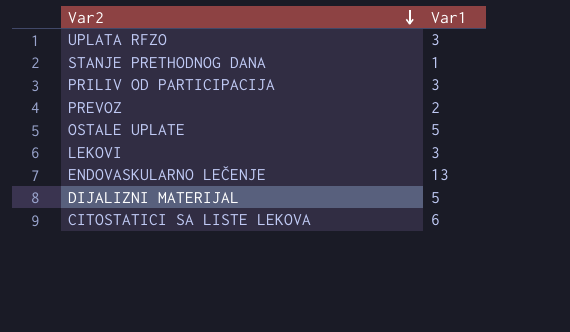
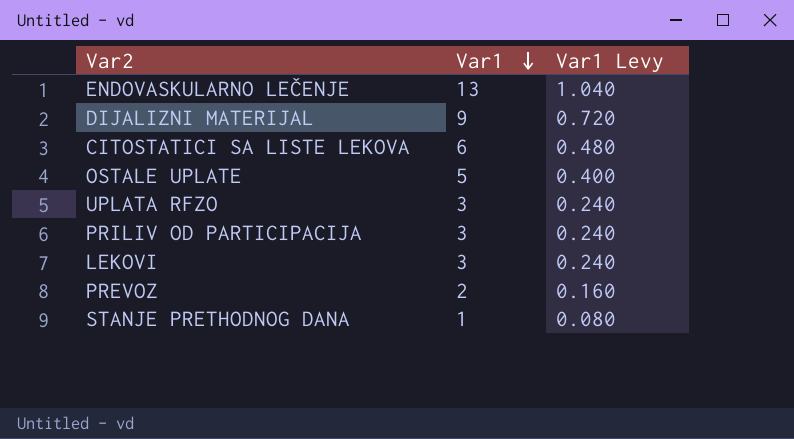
row order: Var2 descending -> Var1 descending
column Var1 Levy | formula: none -> [Var1] * 0.08
DIJALIZNI MATERIJAL | Var1: 5 -> 9

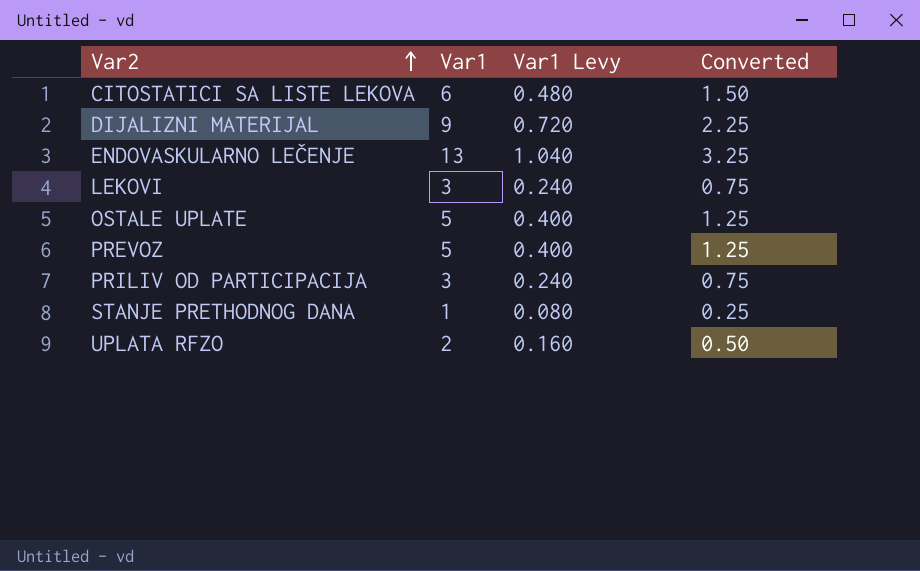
row order: Var1 descending -> Var2 ascending
column Converted | formula: none -> [Var1] * 0.25
PREVOZ | Var1: 2 -> 5
PREVOZ | Var1 Levy: 0.160 -> 0.400
UPLATA RFZO | Var1: 3 -> 2
UPLATA RFZO | Var1 Levy: 0.240 -> 0.160

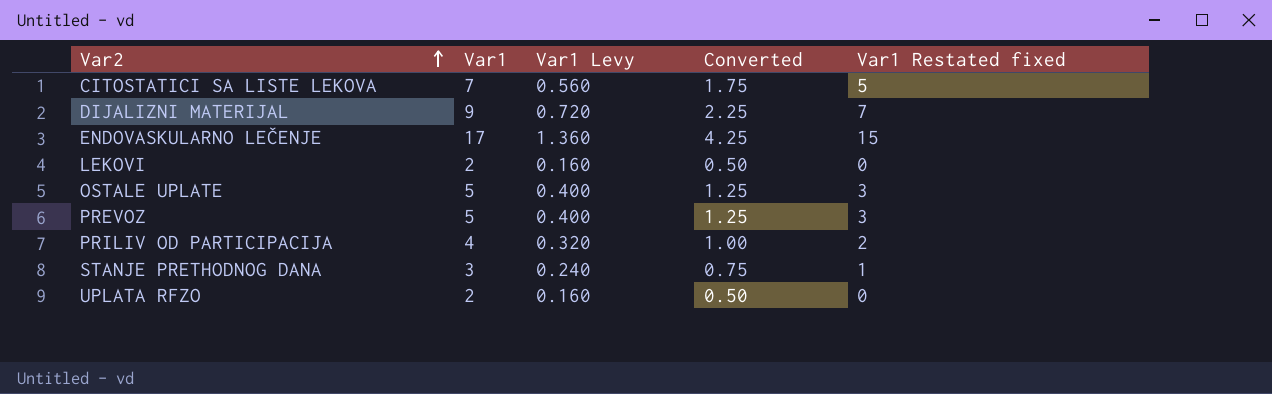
column Var1 Restated fixed | formula: none -> [Var1] - 2
CITOSTATICI SA LISTE LEKOVA | Var1: 6 -> 7
CITOSTATICI SA LISTE LEKOVA | Var1 Levy: 0.480 -> 0.560
CITOSTATICI SA LISTE LEKOVA | Converted: 1.50 -> 1.75
ENDOVASKULARNO LEČENJE | Var1: 13 -> 17
ENDOVASKULARNO LEČENJE | Var1 Levy: 1.040 -> 1.360
ENDOVASKULARNO LEČENJE | Converted: 3.25 -> 4.25
LEKOVI | Var1: 3 -> 2
LEKOVI | Var1 Levy: 0.240 -> 0.160
LEKOVI | Converted: 0.75 -> 0.50
PRILIV OD PARTICIPACIJA | Var1: 3 -> 4
PRILIV OD PARTICIPACIJA | Var1 Levy: 0.240 -> 0.320
PRILIV OD PARTICIPACIJA | Converted: 0.75 -> 1.00
STANJE PRETHODNOG DANA | Var1: 1 -> 3
STANJE PRETHODNOG DANA | Var1 Levy: 0.080 -> 0.240
STANJE PRETHODNOG DANA | Converted: 0.25 -> 0.75

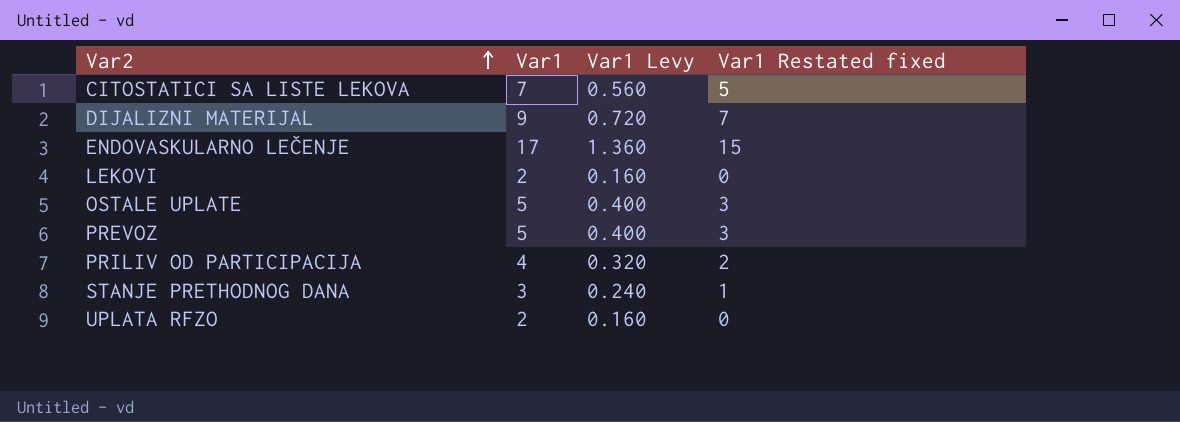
column Converted | formula: [Var1] * 0.25 -> none

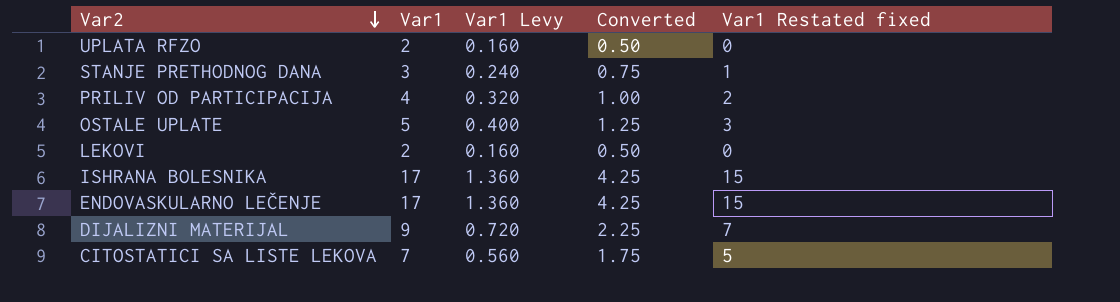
row order: Var2 ascending -> Var2 descending
column Converted | formula: none -> [Var1] * 0.25
row PREVOZ: 5 | 0.400 | 3 -> none
row ISHRANA BOLESNIKA: none -> 17 | 1.360 | 4.25 | 15

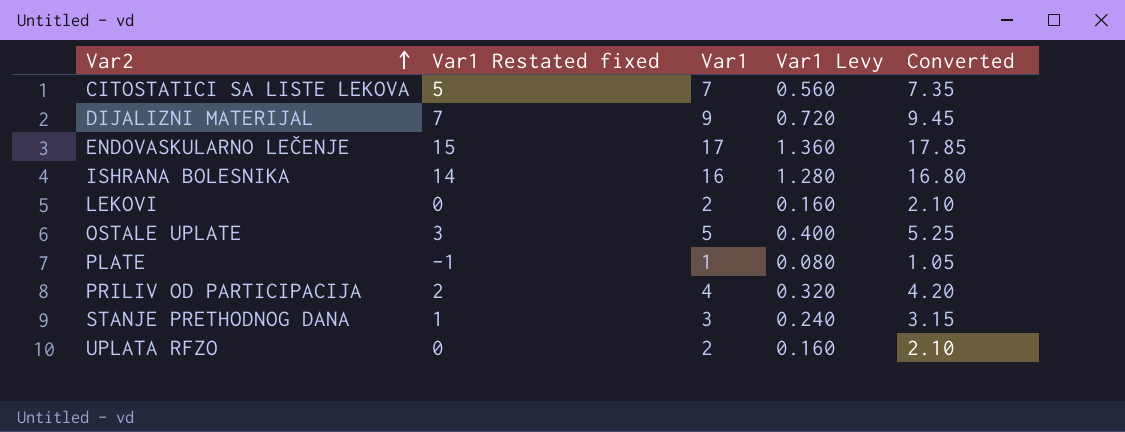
row order: Var2 descending -> Var2 ascending
column Var1 Restated fixed | position: 5 -> 2
column Converted | formula: [Var1] * 0.25 -> [Var1] * 1.05
ISHRANA BOLESNIKA | Var1 Restated fixed: 15 -> 14
ISHRANA BOLESNIKA | Var1: 17 -> 16
ISHRANA BOLESNIKA | Var1 Levy: 1.360 -> 1.280
row PLATE: none -> -1 | 1 | 0.080 | 1.05

